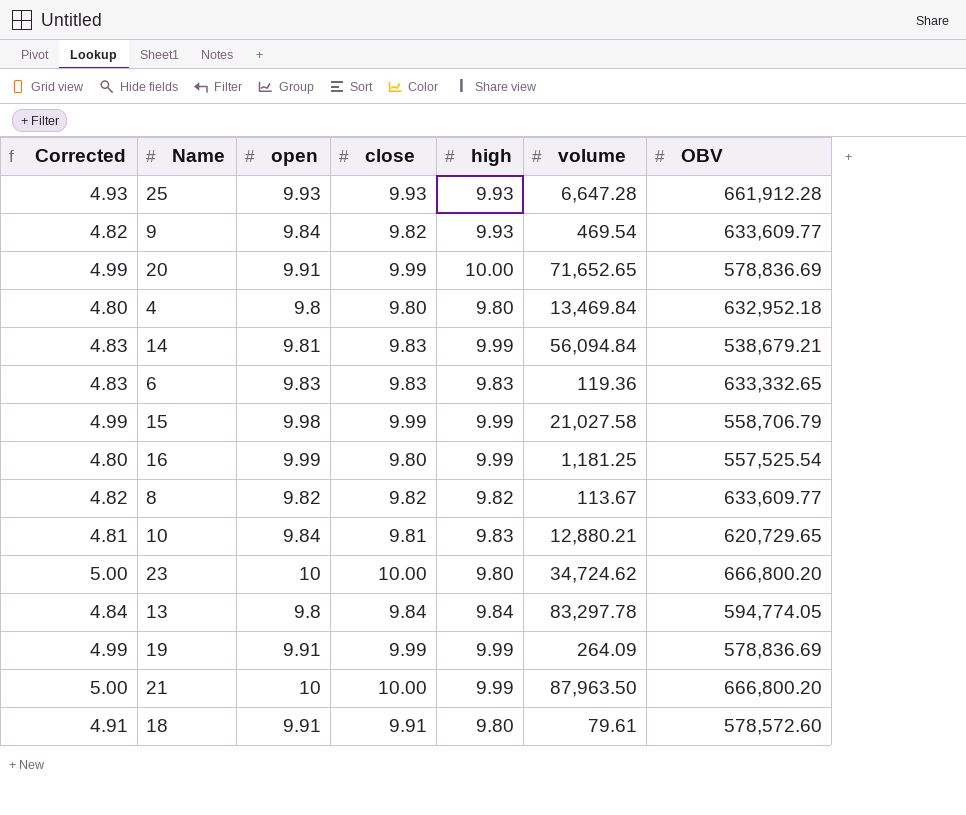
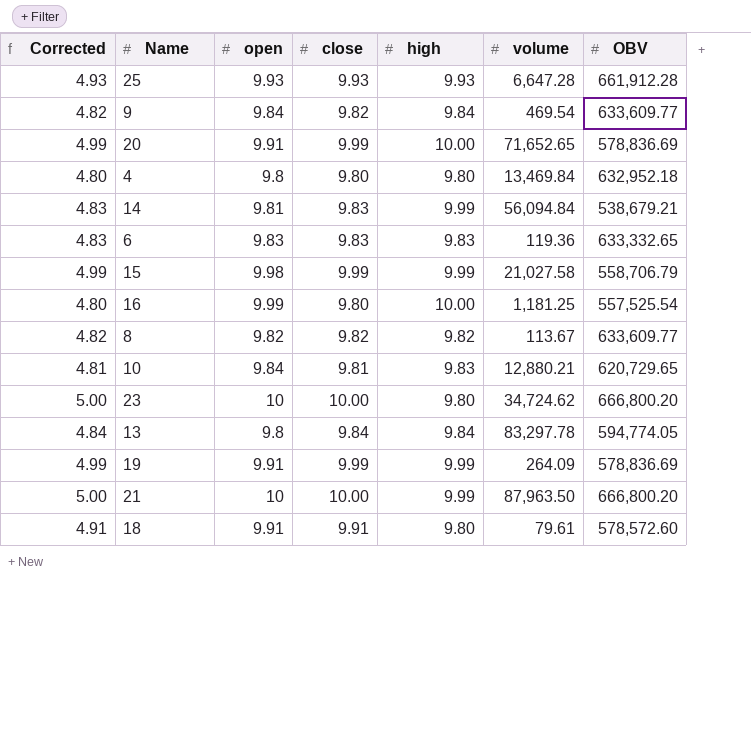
9 | high: 9.93 -> 9.84
16 | high: 9.99 -> 10.00

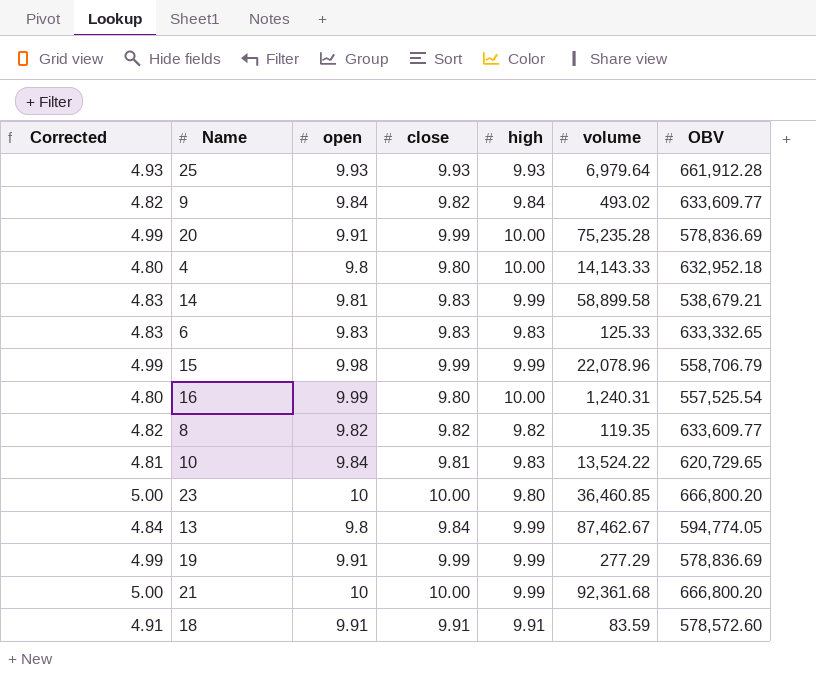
25 | volume: 6,647.28 -> 6,979.64
9 | volume: 469.54 -> 493.02
20 | volume: 71,652.65 -> 75,235.28
4 | high: 9.80 -> 10.00
4 | volume: 13,469.84 -> 14,143.33
14 | volume: 56,094.84 -> 58,899.58
6 | volume: 119.36 -> 125.33
15 | volume: 21,027.58 -> 22,078.96
16 | volume: 1,181.25 -> 1,240.31
8 | volume: 113.67 -> 119.35
10 | volume: 12,880.21 -> 13,524.22
23 | volume: 34,724.62 -> 36,460.85
13 | high: 9.84 -> 9.99
13 | volume: 83,297.78 -> 87,462.67
19 | volume: 264.09 -> 277.29
21 | volume: 87,963.50 -> 92,361.68
18 | high: 9.80 -> 9.91
18 | volume: 79.61 -> 83.59

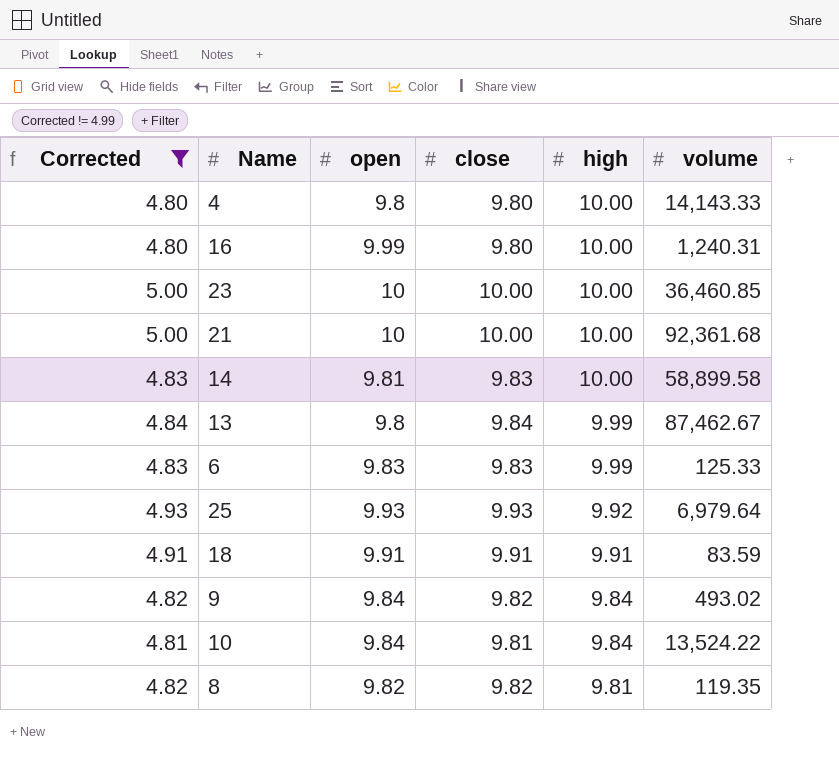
filter: none -> Corrected != 4.99
row order: none -> high descending
column OBV | position: 7 -> none
23 | high: 9.80 -> 10.00
21 | high: 9.99 -> 10.00
14 | high: 9.99 -> 10.00
6 | high: 9.83 -> 9.99
25 | high: 9.93 -> 9.92
10 | high: 9.83 -> 9.84
8 | high: 9.82 -> 9.81

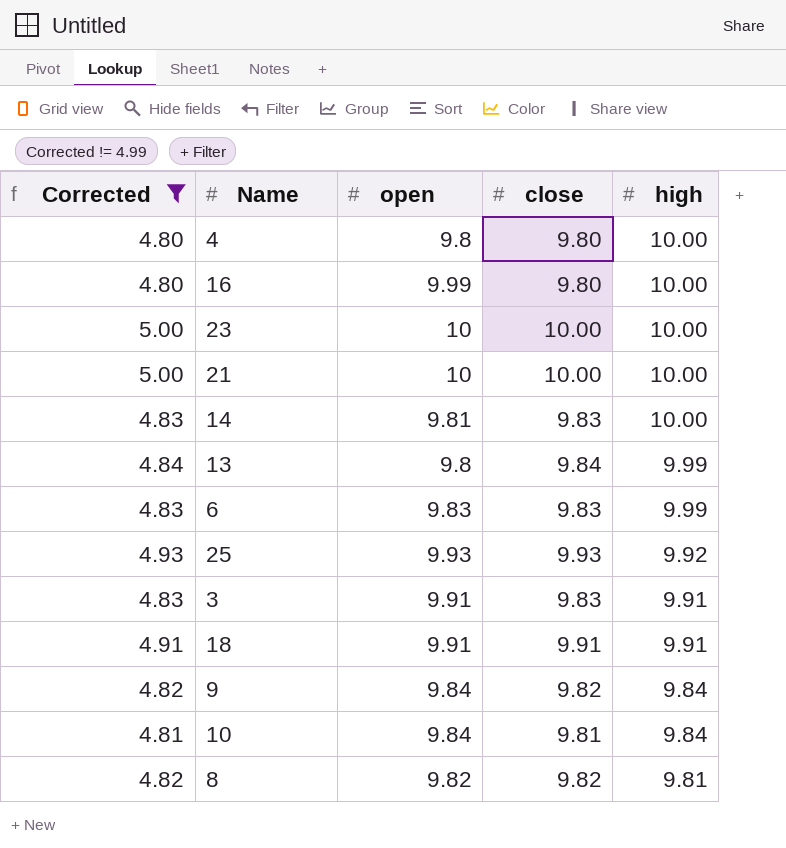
column volume | position: 6 -> none
row 3: none -> 4.83 | 9.91 | 9.83 | 9.91

